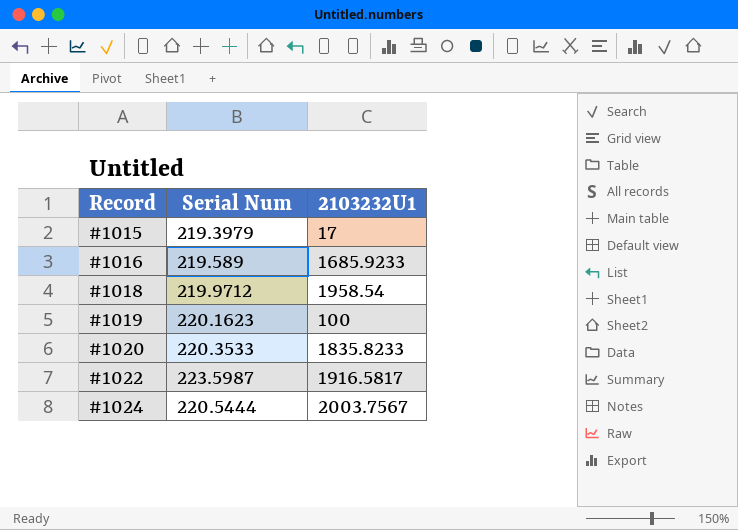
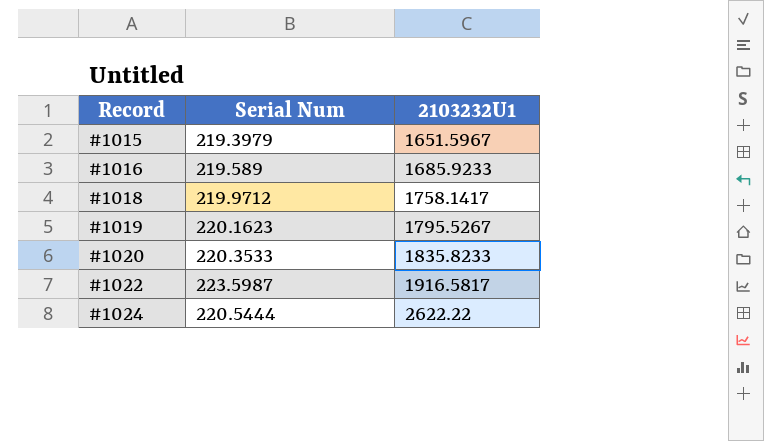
#1015 | 2103232U1: 17 -> 1651.5967
#1018 | 2103232U1: 1958.54 -> 1758.1417
#1019 | 2103232U1: 100 -> 1795.5267
#1024 | 2103232U1: 2003.7567 -> 2622.22

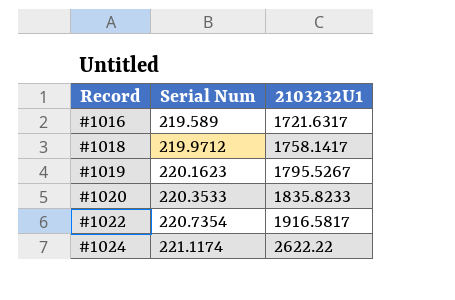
row #1015: 219.3979 | 1651.5967 -> none
#1016 | 2103232U1: 1685.9233 -> 1721.6317
#1022 | Serial Num: 223.5987 -> 220.7354
#1024 | Serial Num: 220.5444 -> 221.1174

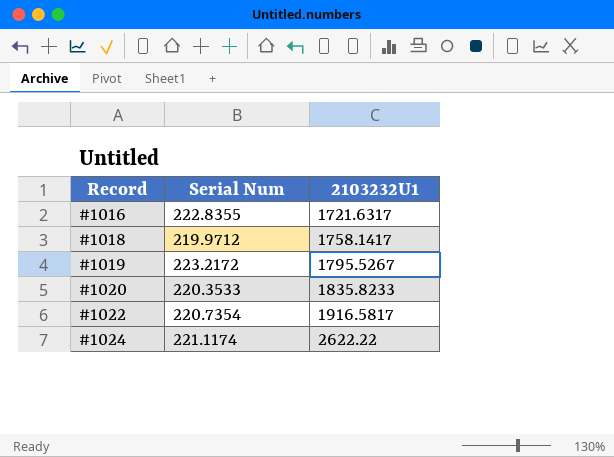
#1016 | Serial Num: 219.589 -> 222.8355
#1019 | Serial Num: 220.1623 -> 223.2172

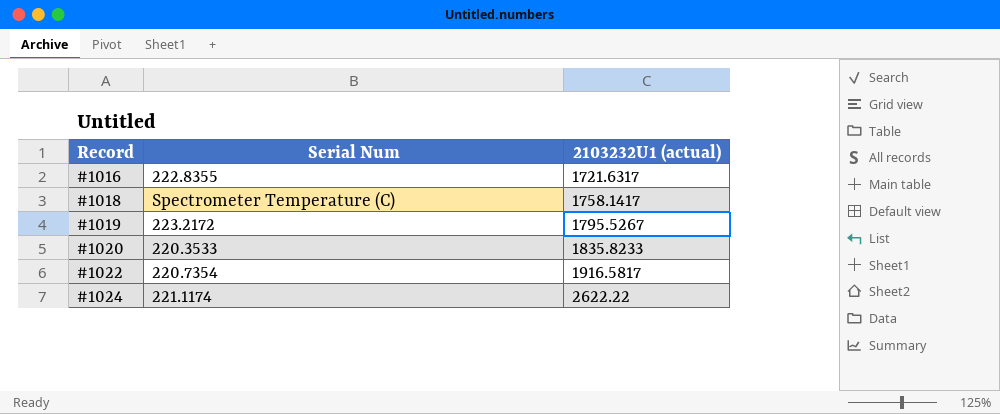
column name: 2103232U1 -> 2103232U1 (actual)
#1018 | Serial Num: 219.9712 -> Spectrometer Temperature (C)

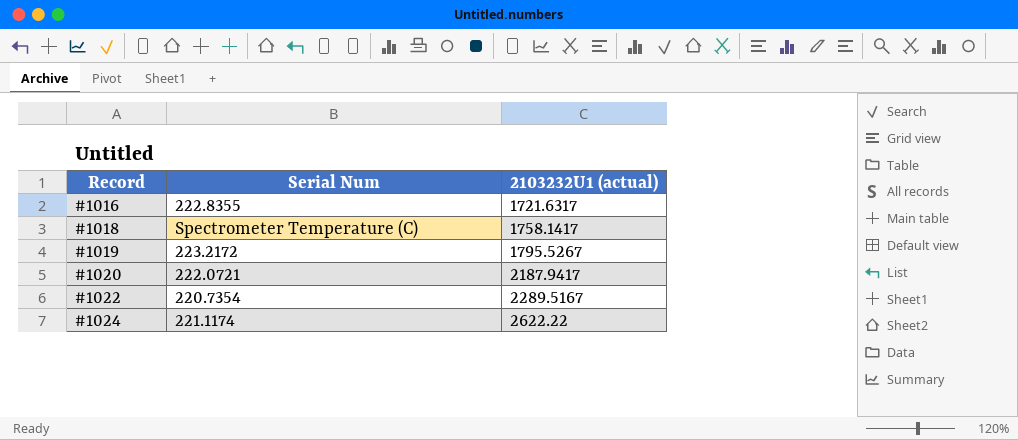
#1020 | Serial Num: 220.3533 -> 222.0721
#1020 | 2103232U1 (actual): 1835.8233 -> 2187.9417
#1022 | 2103232U1 (actual): 1916.5817 -> 2289.5167

